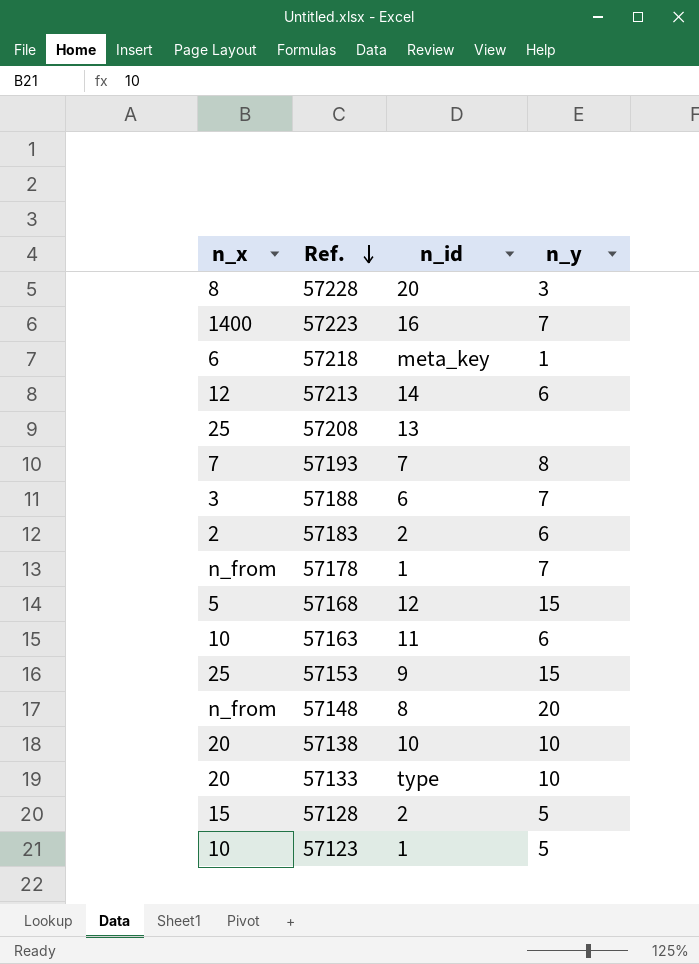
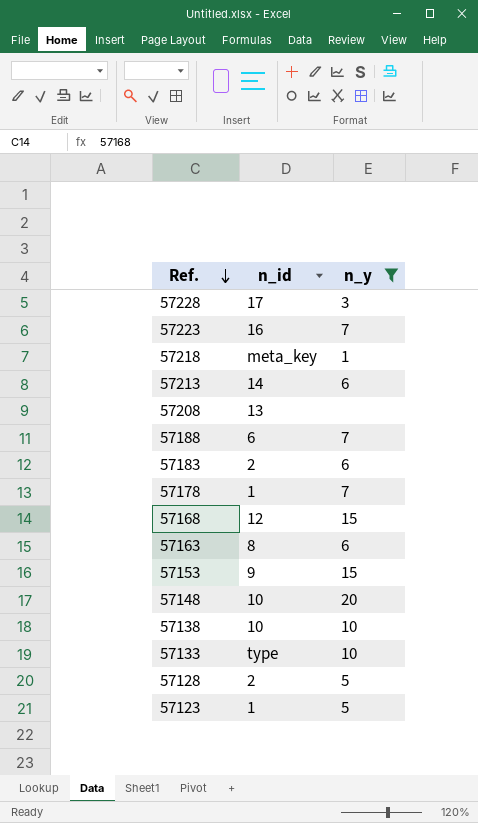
filter: none -> n_y != 8
column n_x | position: 1 -> none
57228 | n_id: 20 -> 17
57163 | n_id: 11 -> 8
57148 | n_id: 8 -> 10

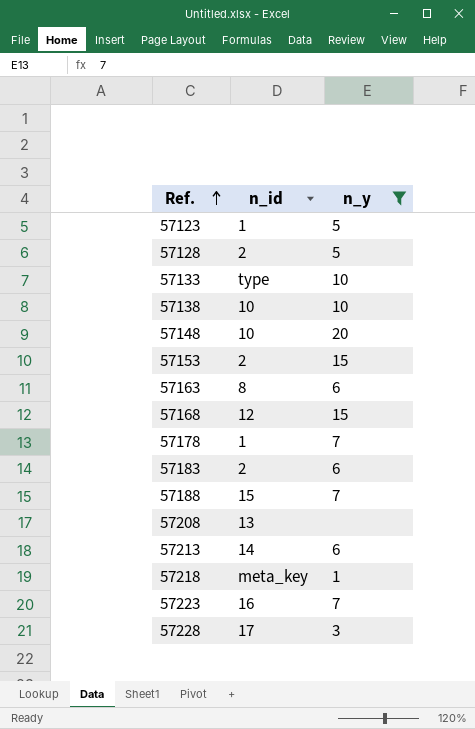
row order: Ref. descending -> Ref. ascending
57153 | n_id: 9 -> 2
57188 | n_id: 6 -> 15

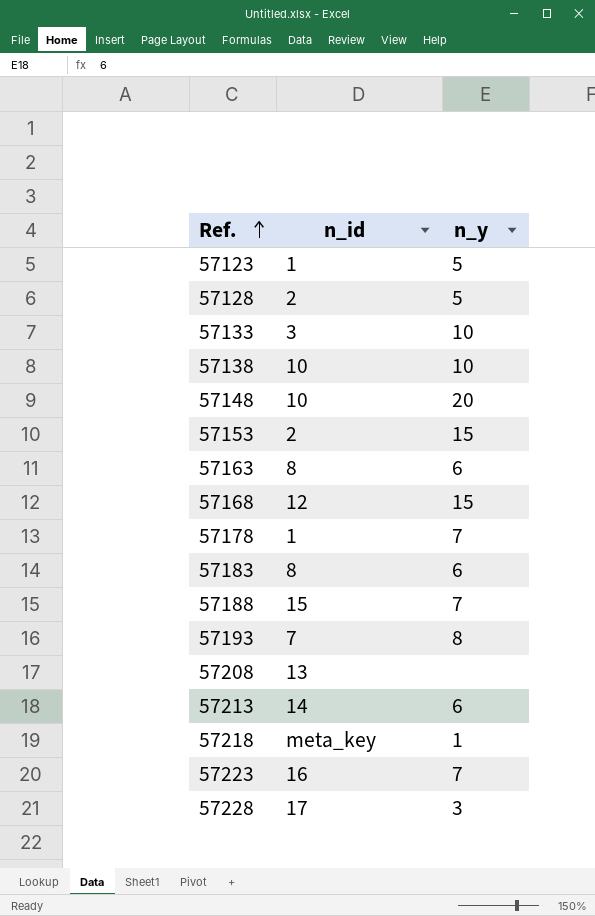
filter: n_y != 8 -> none
57133 | n_id: type -> 3
57183 | n_id: 2 -> 8

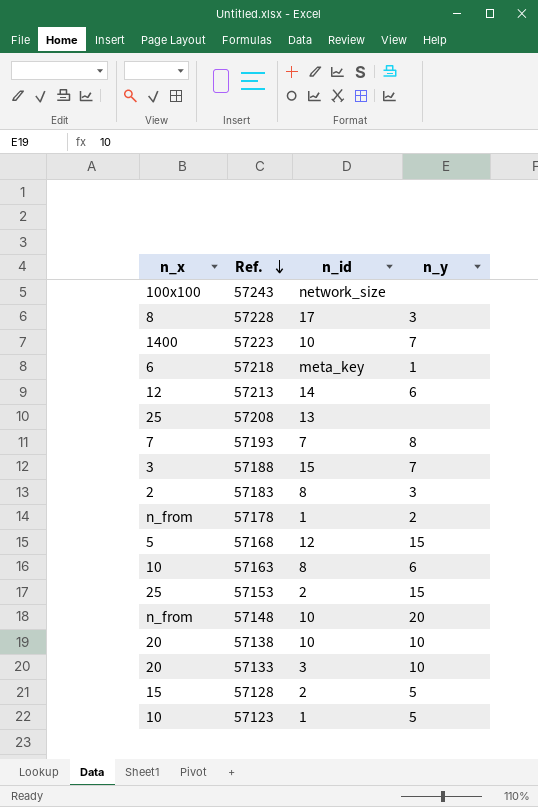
row order: Ref. ascending -> Ref. descending
column n_x | position: none -> 1
row 57243: none -> 100x100 | network_size | none
57223 | n_id: 16 -> 10
57183 | n_y: 6 -> 3
57178 | n_y: 7 -> 2

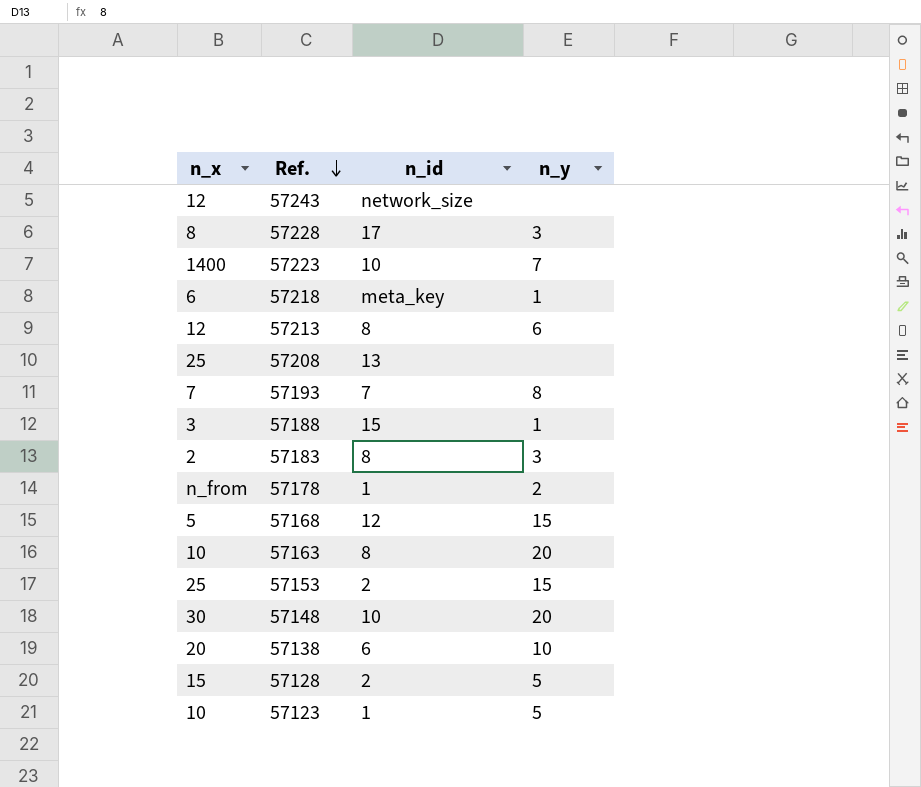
row 57133: 20 | 3 | 10 -> none
57243 | n_x: 100x100 -> 12
57213 | n_id: 14 -> 8
57188 | n_y: 7 -> 1
57163 | n_y: 6 -> 20
57148 | n_x: n_from -> 30
57138 | n_id: 10 -> 6

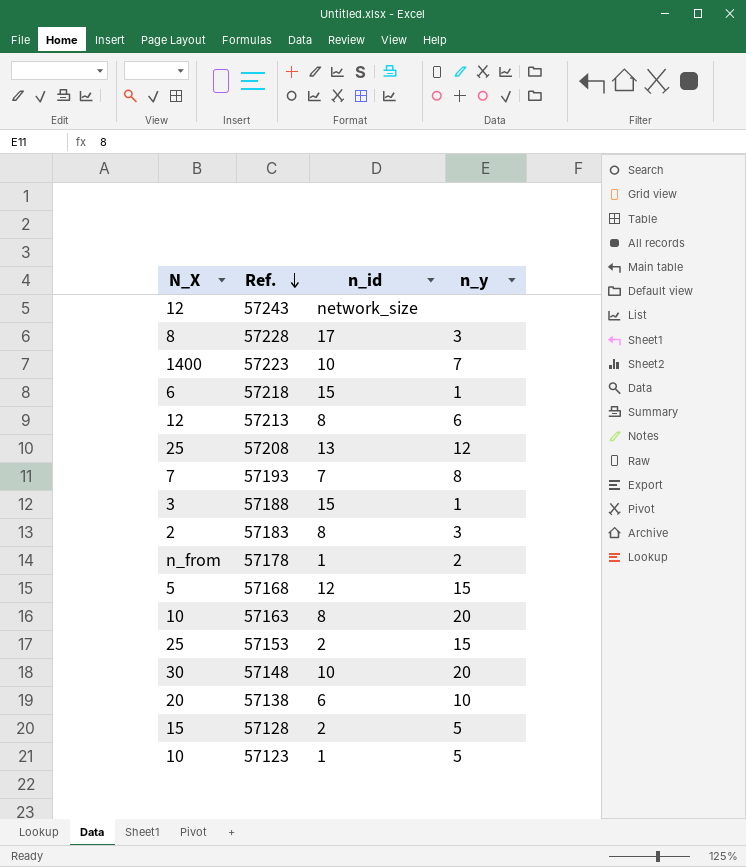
column name: n_x -> N_X
57218 | n_id: meta_key -> 15
57208 | n_y: none -> 12

